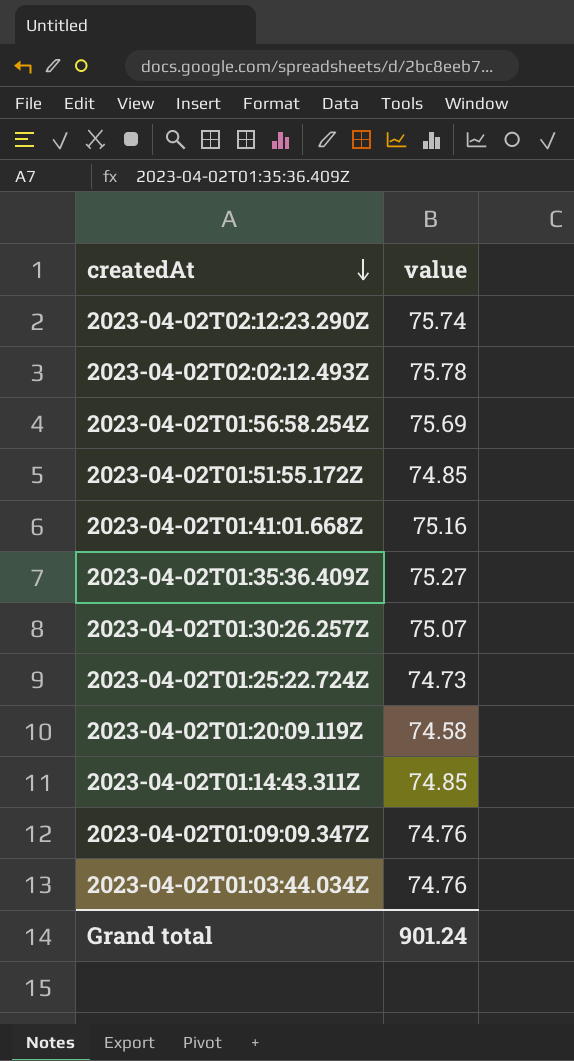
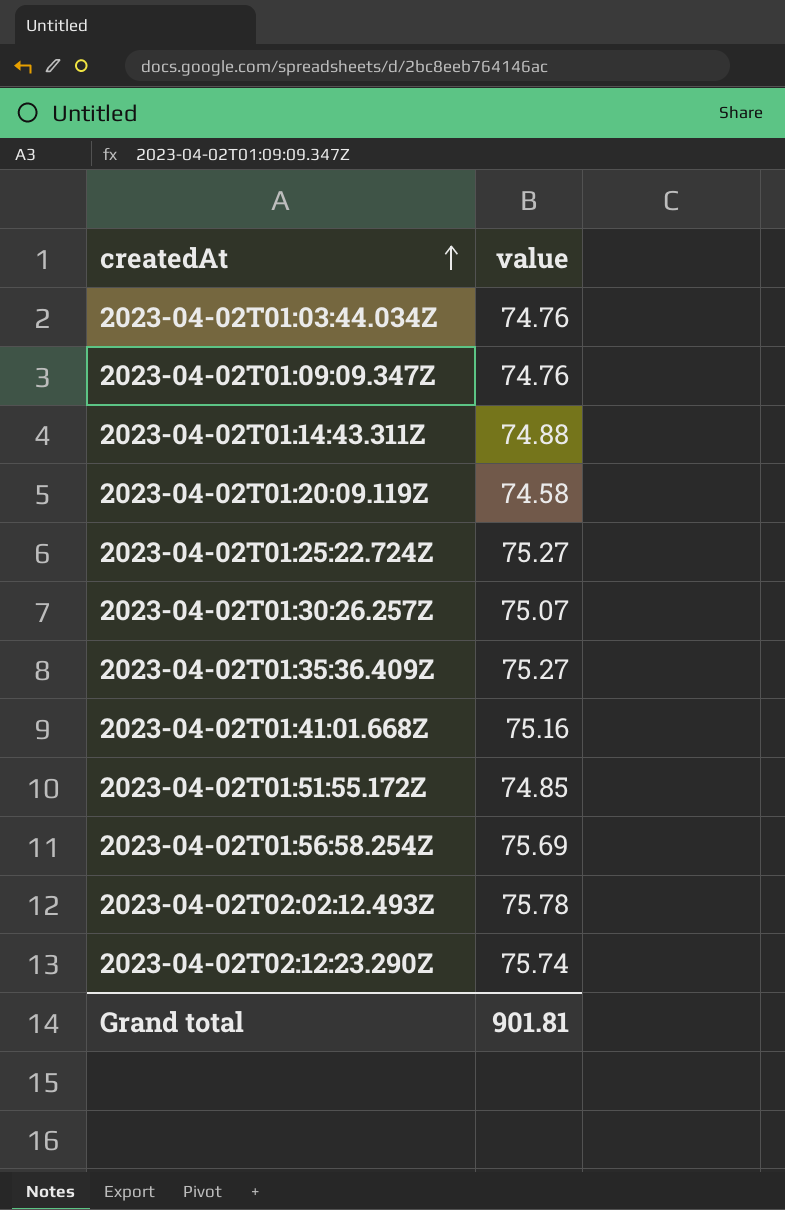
row order: createdAt descending -> createdAt ascending
2023-04-02T01:14:43.311Z | value: 74.85 -> 74.88
2023-04-02T01:25:22.724Z | value: 74.73 -> 75.27
Grand total | value: 901.24 -> 901.81

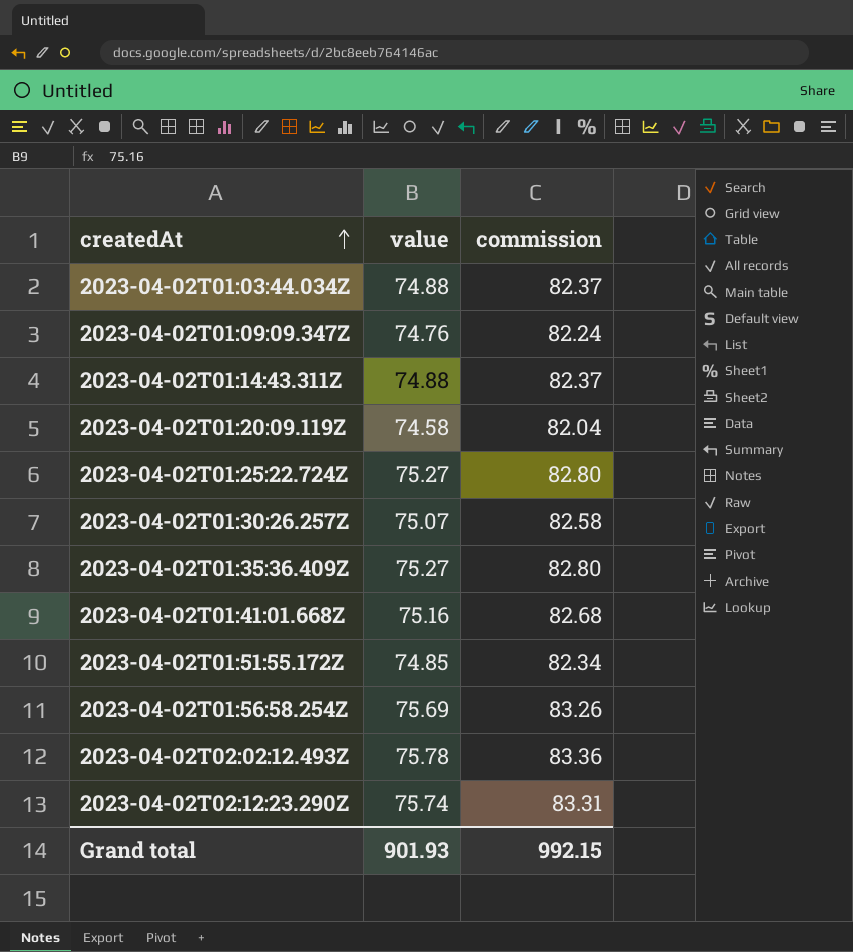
column commission | formula: none -> [value] * 1.1
2023-04-02T01:03:44.034Z | value: 74.76 -> 74.88
Grand total | value: 901.81 -> 901.93

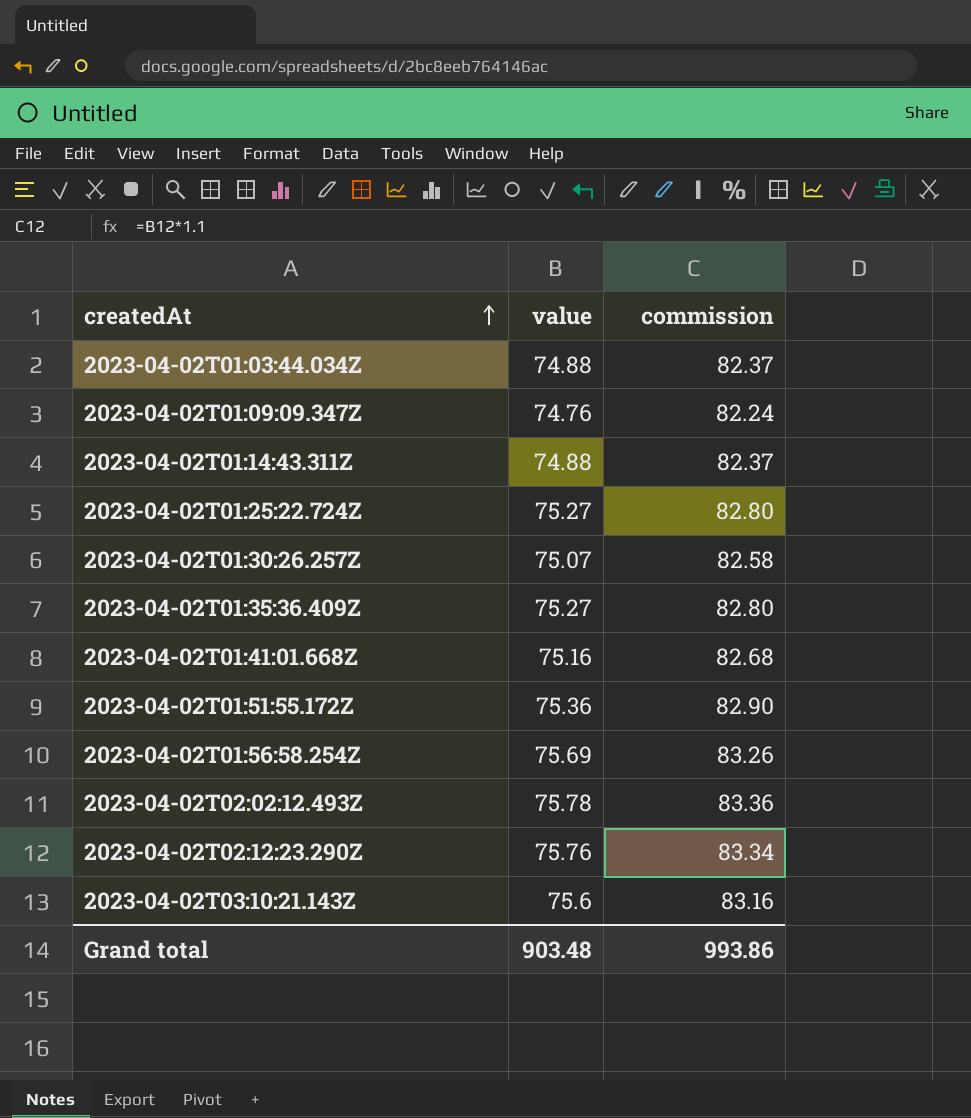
row 2023-04-02T01:20:09.119Z: 74.58 | 82.04 -> none
2023-04-02T01:51:55.172Z | value: 74.85 -> 75.36
2023-04-02T01:51:55.172Z | commission: 82.34 -> 82.90
2023-04-02T02:12:23.290Z | value: 75.74 -> 75.76
2023-04-02T02:12:23.290Z | commission: 83.31 -> 83.34
row 2023-04-02T03:10:21.143Z: none -> 75.6 | 83.16
Grand total | value: 901.93 -> 903.48
Grand total | commission: 992.15 -> 993.86

